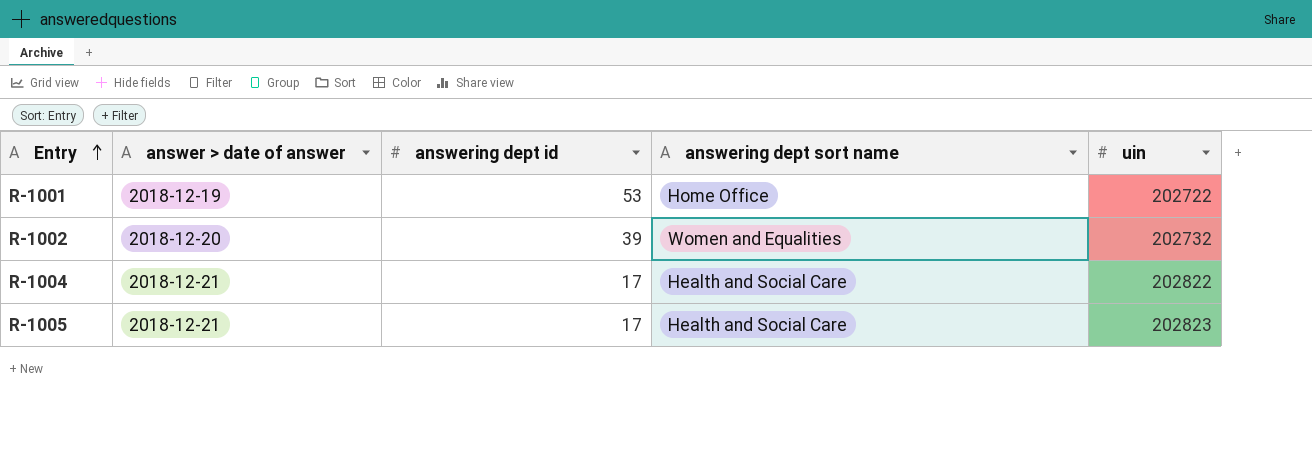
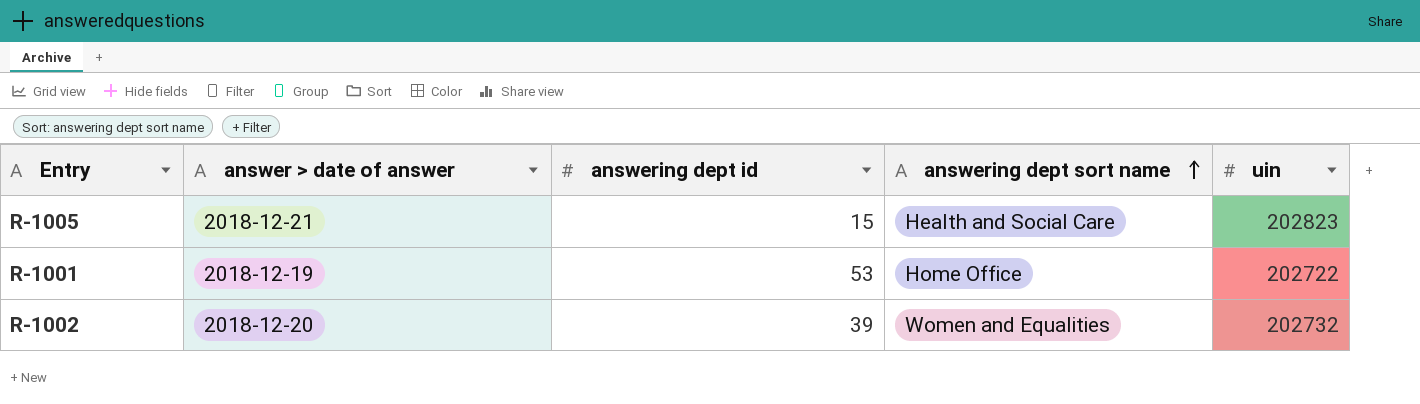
row order: Entry ascending -> answering dept sort name ascending
row R-1004: 2018-12-21 | 17 | Health and Social Care | 202822 -> none
R-1005 | answering dept id: 17 -> 15

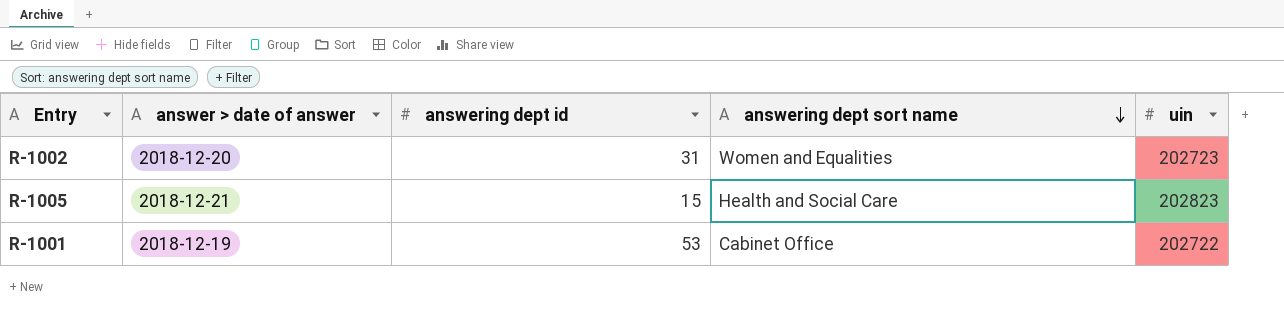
row order: answering dept sort name ascending -> answering dept sort name descending
R-1002 | answering dept id: 39 -> 31
R-1002 | uin: 202732 -> 202723
R-1001 | answering dept sort name: Home Office -> Cabinet Office

